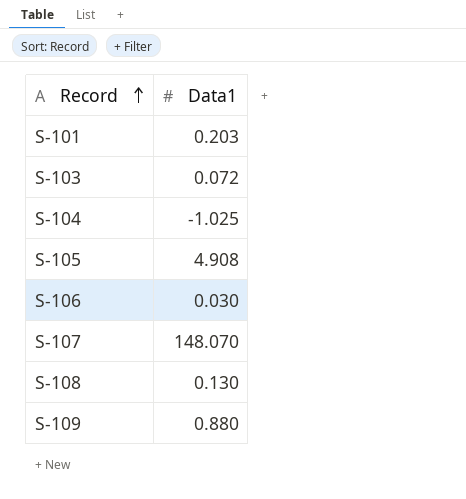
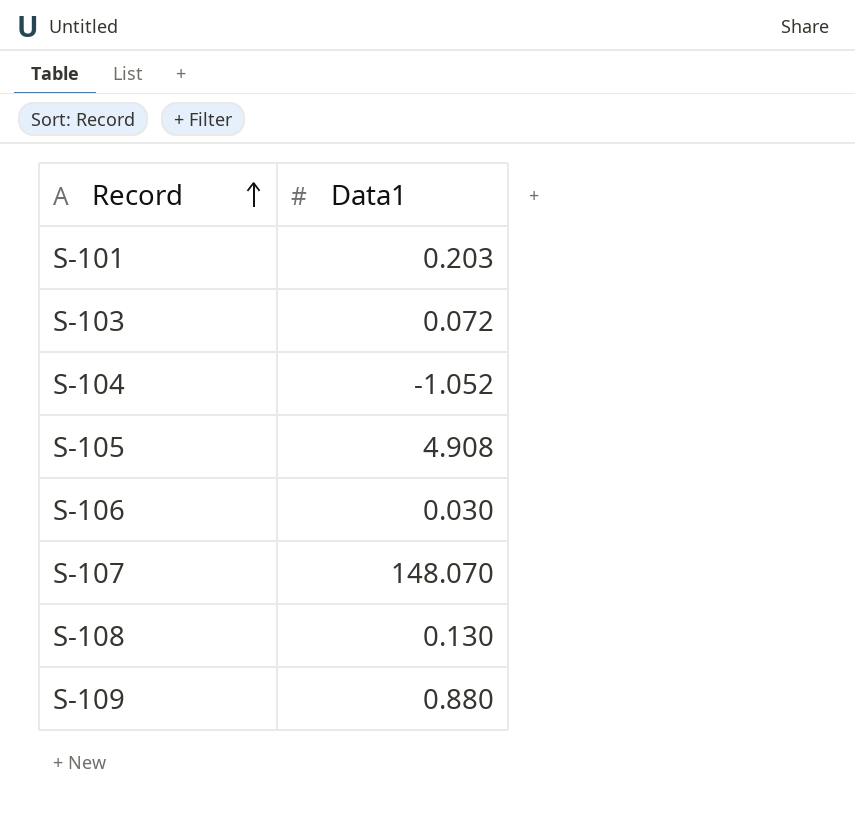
S-104 | Data1: -1.025 -> -1.052

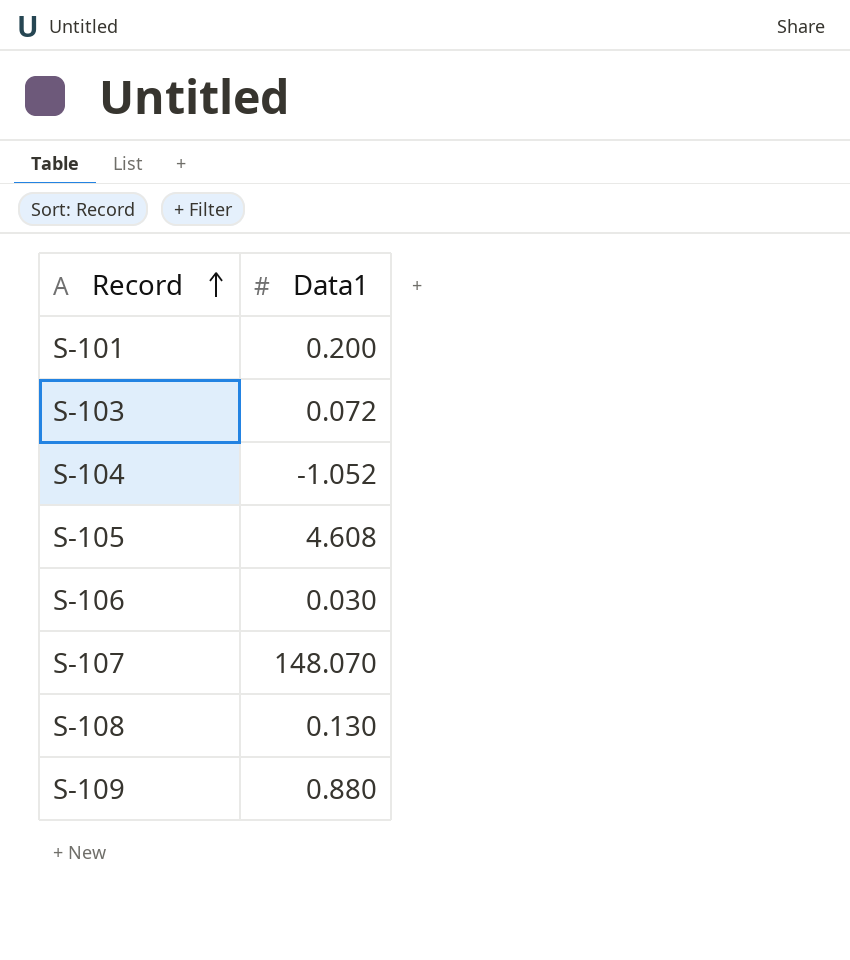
S-101 | Data1: 0.203 -> 0.200
S-105 | Data1: 4.908 -> 4.608

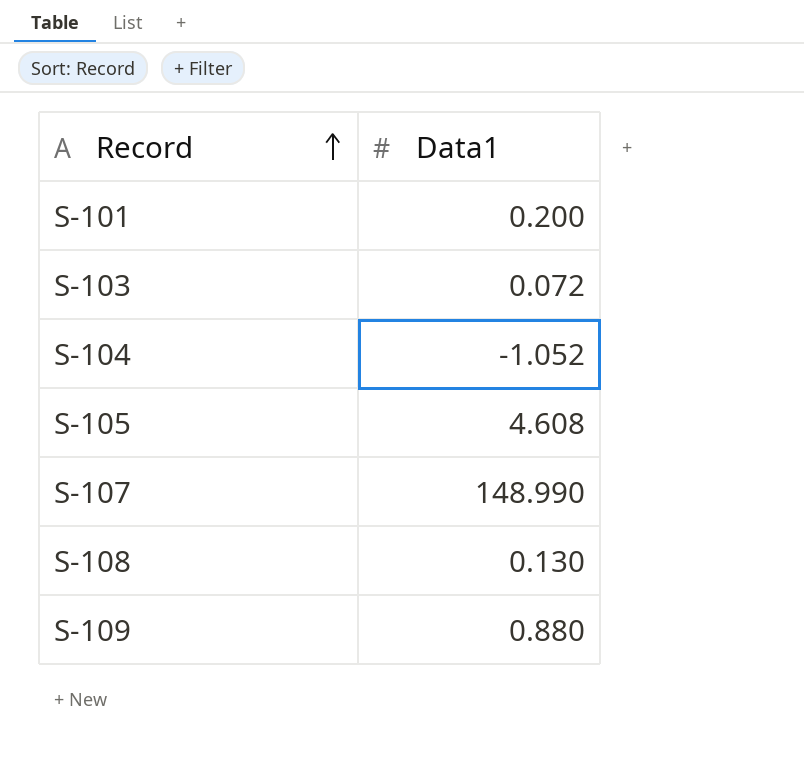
row S-106: 0.030 -> none
S-107 | Data1: 148.070 -> 148.990

